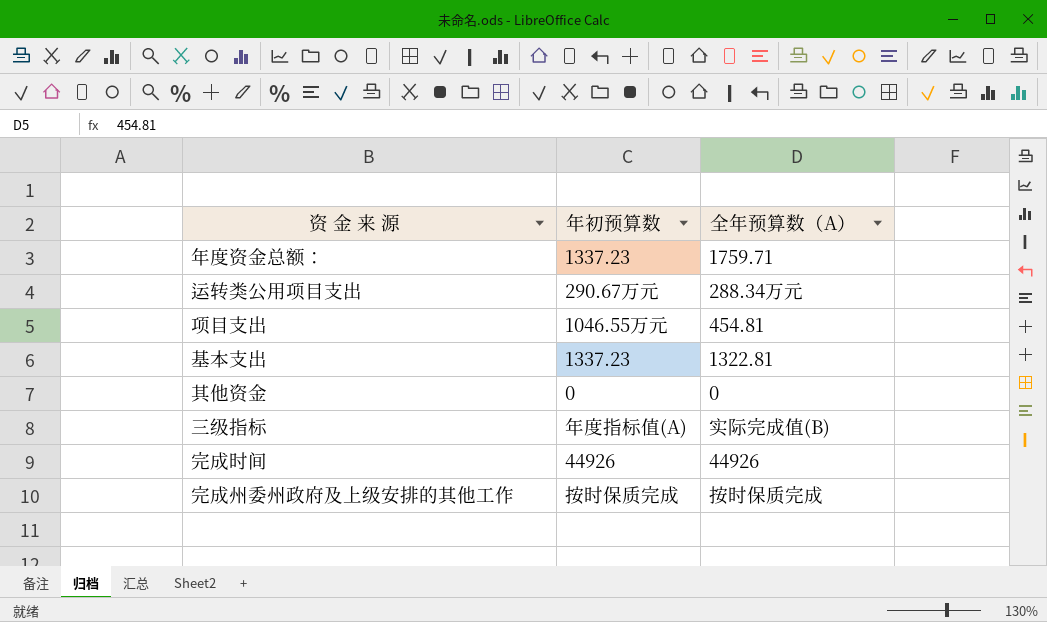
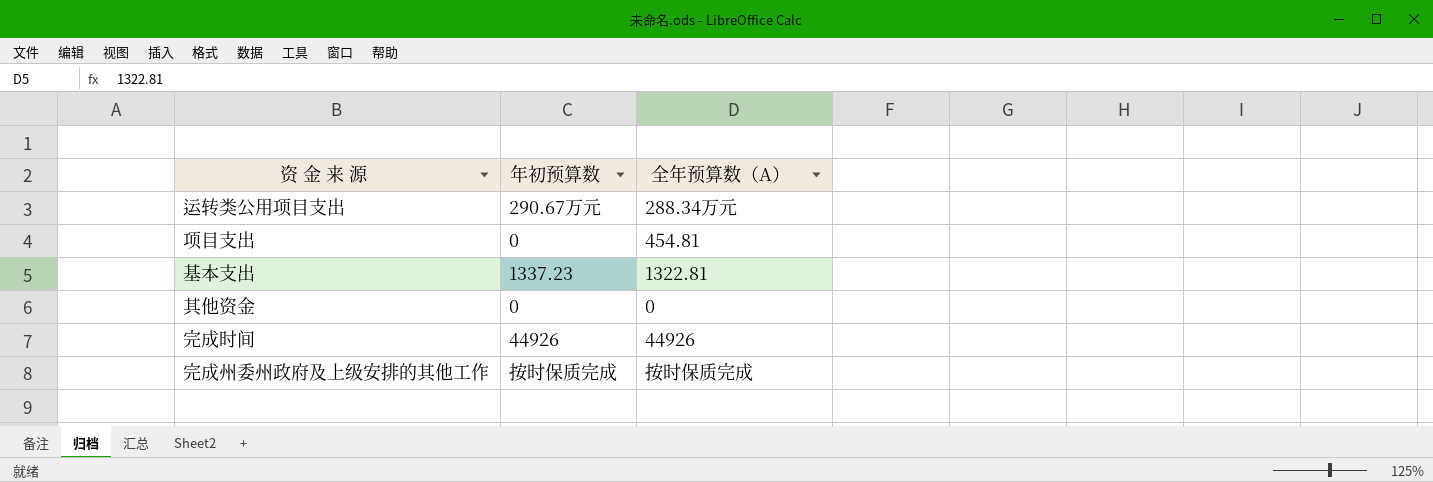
row 年度资金总额：: 1337.23 | 1759.71 -> none
row 三级指标: 年度指标值(A) | 实际完成值(B) -> none
项目支出 | 年初预算数: 1046.55万元 -> 0

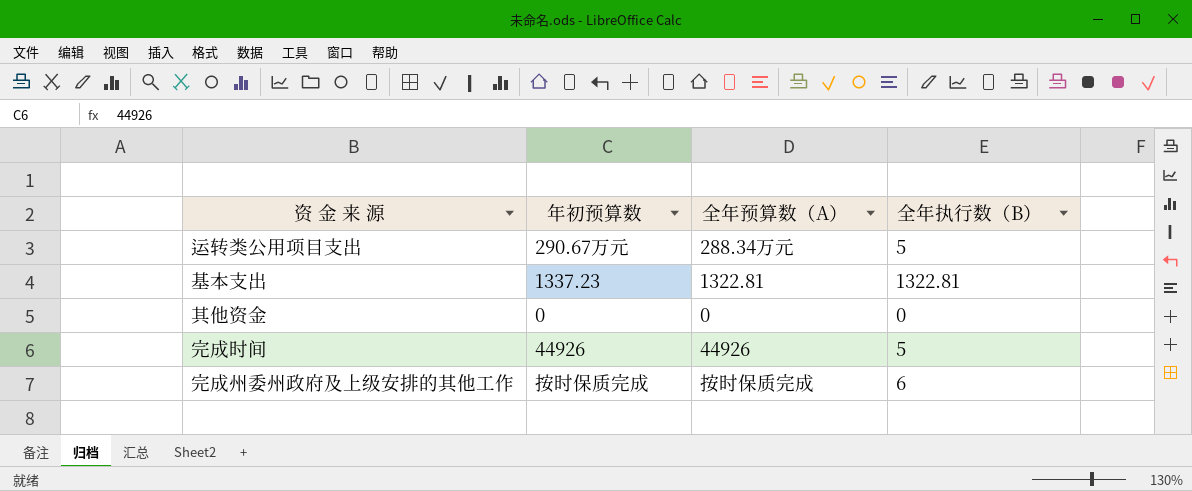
column 全年执行数（B） | position: none -> 4
row 项目支出: 0 | 454.81 -> none

